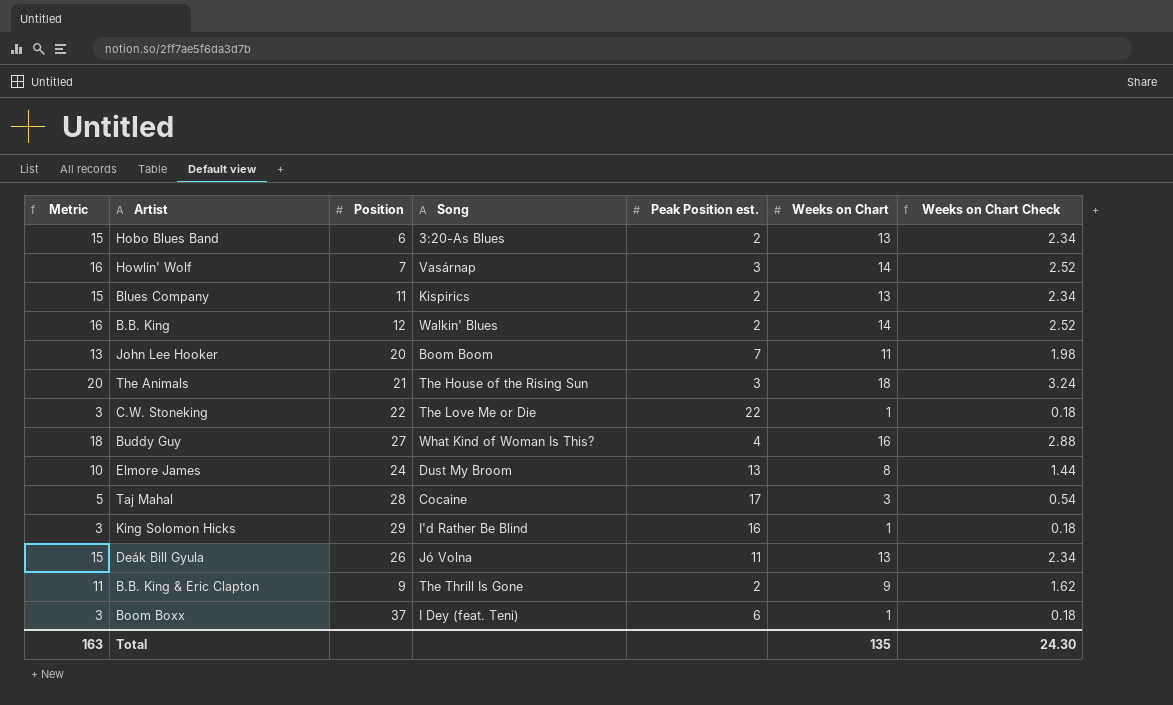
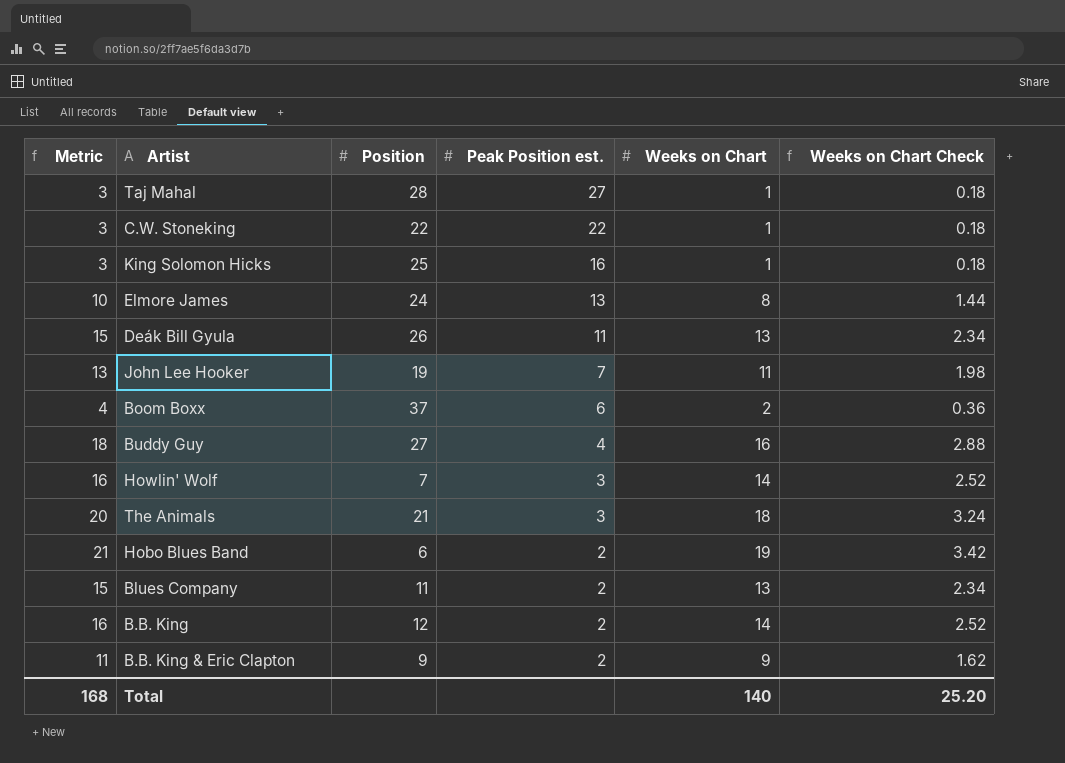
row order: none -> Peak Position est. descending
column Song | position: 4 -> none
Taj Mahal | Metric: 5 -> 3
Taj Mahal | Peak Position est.: 17 -> 27
Taj Mahal | Weeks on Chart: 3 -> 1
Taj Mahal | Weeks on Chart Check: 0.54 -> 0.18
King Solomon Hicks | Position: 29 -> 25
John Lee Hooker | Position: 20 -> 19
Boom Boxx | Metric: 3 -> 4
Boom Boxx | Weeks on Chart: 1 -> 2
Boom Boxx | Weeks on Chart Check: 0.18 -> 0.36
Hobo Blues Band | Metric: 15 -> 21
Hobo Blues Band | Weeks on Chart: 13 -> 19
Hobo Blues Band | Weeks on Chart Check: 2.34 -> 3.42
Total | Metric: 163 -> 168
Total | Weeks on Chart: 135 -> 140
Total | Weeks on Chart Check: 24.30 -> 25.20

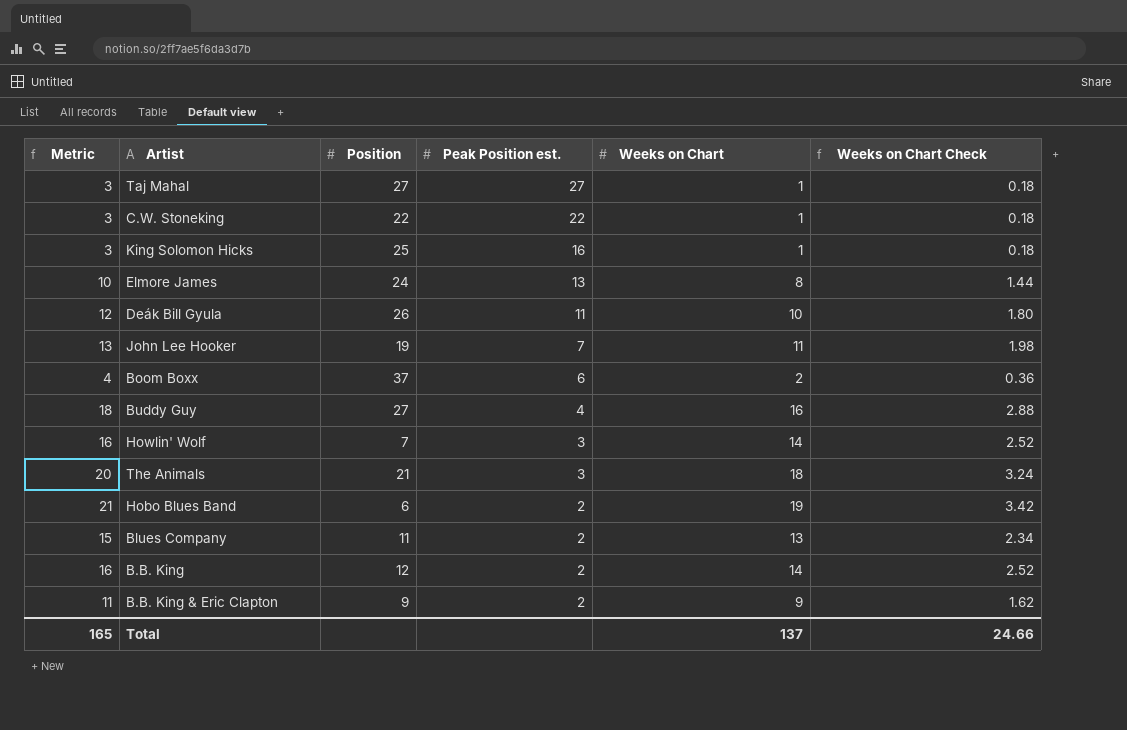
Taj Mahal | Position: 28 -> 27
Deák Bill Gyula | Metric: 15 -> 12
Deák Bill Gyula | Weeks on Chart: 13 -> 10
Deák Bill Gyula | Weeks on Chart Check: 2.34 -> 1.80
Total | Metric: 168 -> 165
Total | Weeks on Chart: 140 -> 137
Total | Weeks on Chart Check: 25.20 -> 24.66

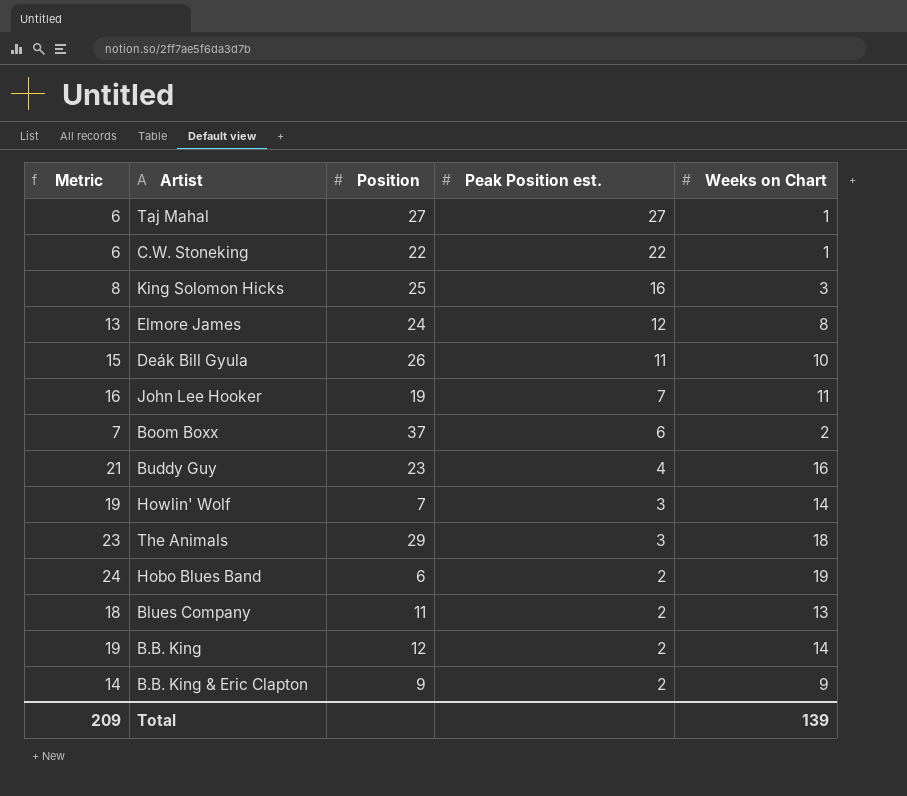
column Weeks on Chart Check | formula: [Weeks on Chart] * 0.18 -> none
column Metric | formula: [Weeks on Chart] + 2 -> [Weeks on Chart] + 5
King Solomon Hicks | Weeks on Chart: 1 -> 3
Elmore James | Peak Position est.: 13 -> 12
Buddy Guy | Position: 27 -> 23
The Animals | Position: 21 -> 29
Total | Metric: 165 -> 209
Total | Weeks on Chart: 137 -> 139

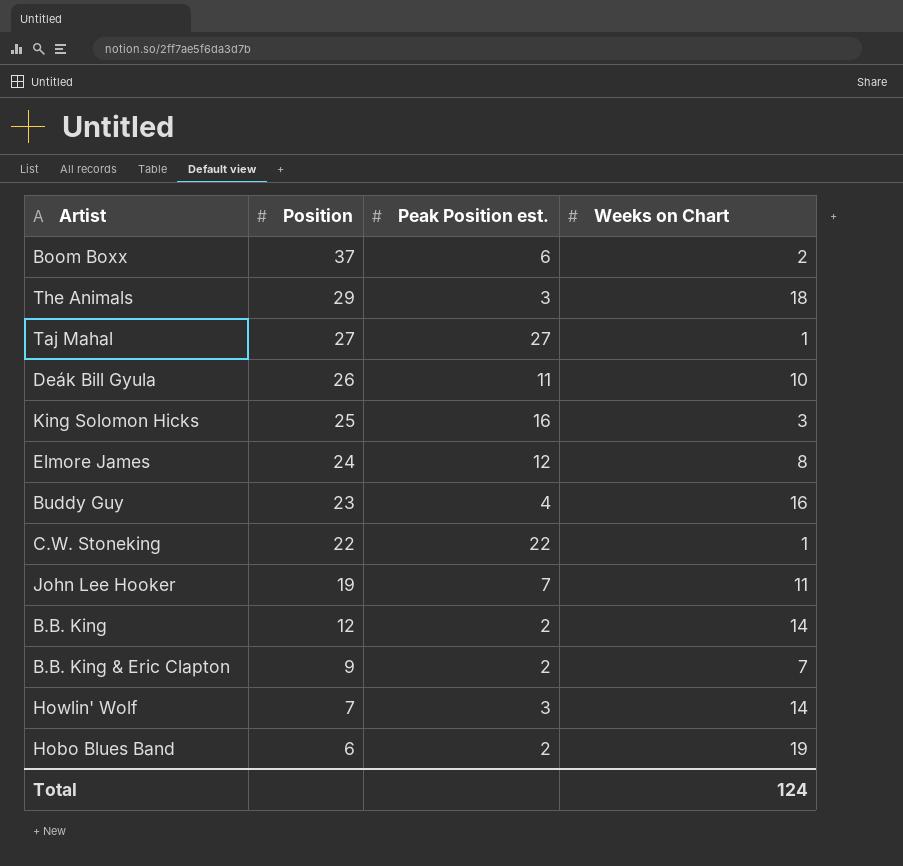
row order: Peak Position est. descending -> Position descending
column Metric | formula: [Weeks on Chart] + 5 -> none
row Blues Company: 18 | 11 | 2 | 13 -> none
B.B. King & Eric Clapton | Weeks on Chart: 9 -> 7
Total | Weeks on Chart: 139 -> 124

